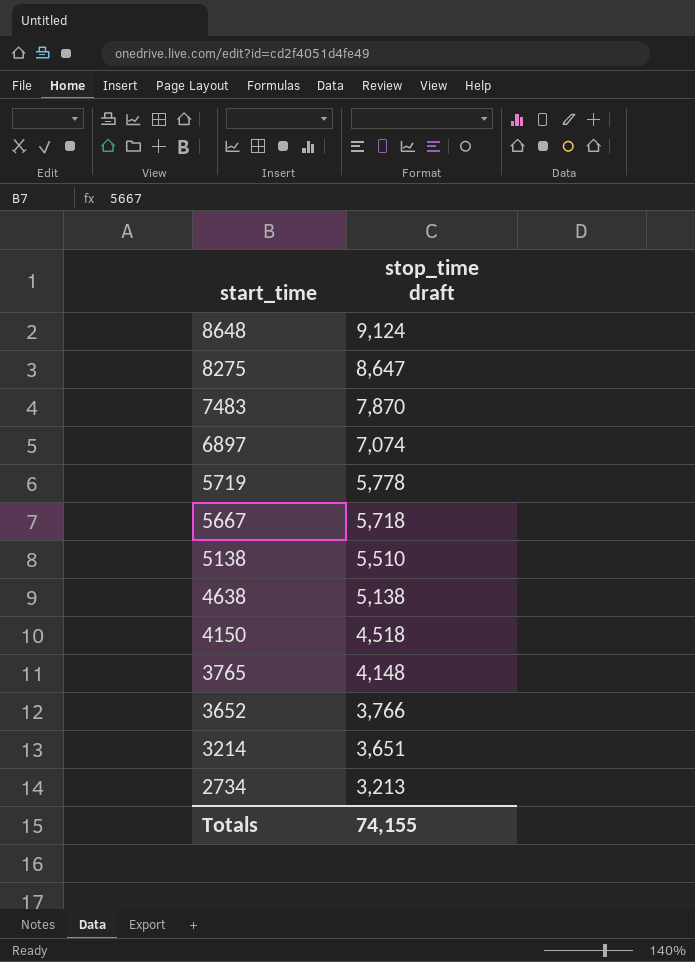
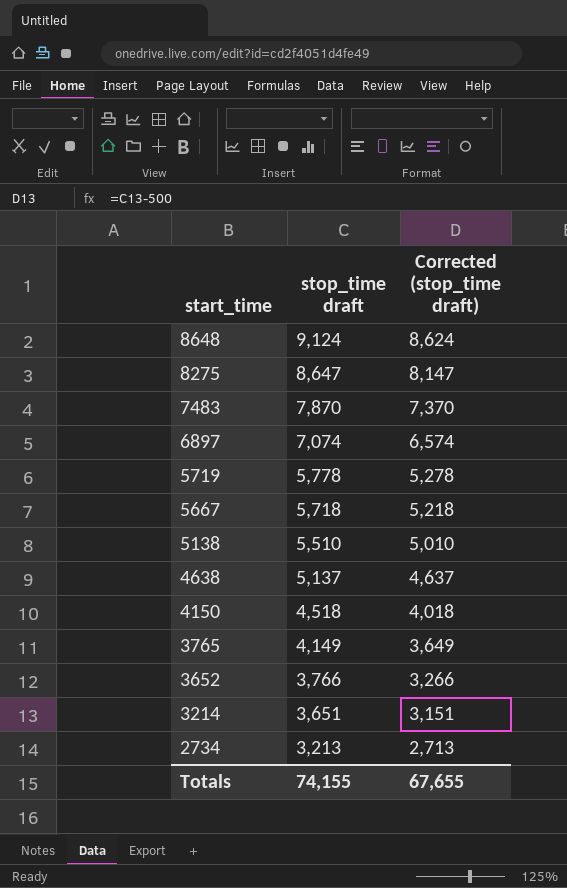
column Corrected (stop_time draft) | formula: none -> [stop_time draft] - 500
4638 | stop_time draft: 5,138 -> 5,137
3765 | stop_time draft: 4,148 -> 4,149

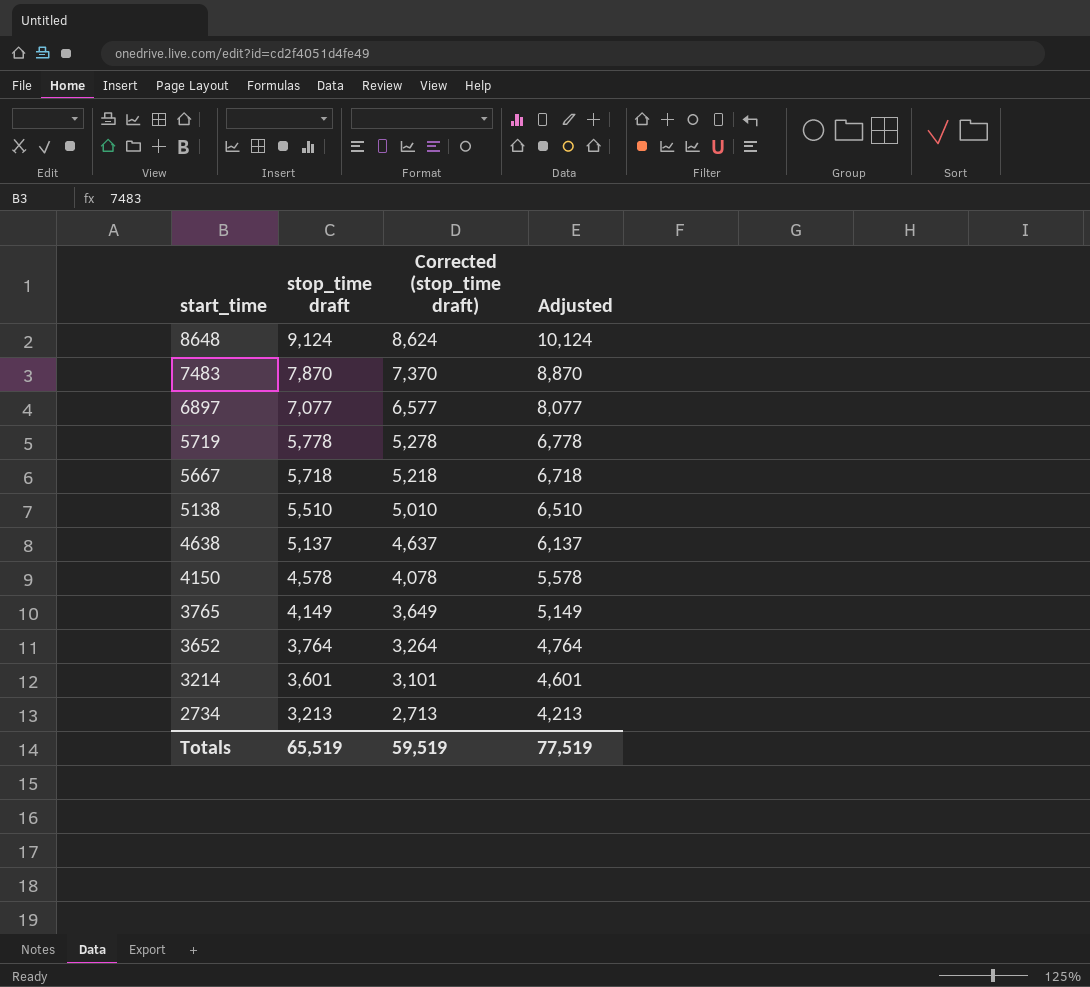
column Adjusted | formula: none -> [stop_time draft] + 1000
row 8275: 8,647 | 8,147 -> none
6897 | stop_time draft: 7,074 -> 7,077
6897 | Corrected (stop_time draft): 6,574 -> 6,577
4150 | stop_time draft: 4,518 -> 4,578
4150 | Corrected (stop_time draft): 4,018 -> 4,078
3652 | stop_time draft: 3,766 -> 3,764
3652 | Corrected (stop_time draft): 3,266 -> 3,264
3214 | stop_time draft: 3,651 -> 3,601
3214 | Corrected (stop_time draft): 3,151 -> 3,101
Totals | stop_time draft: 74,155 -> 65,519
Totals | Corrected (stop_time draft): 67,655 -> 59,519

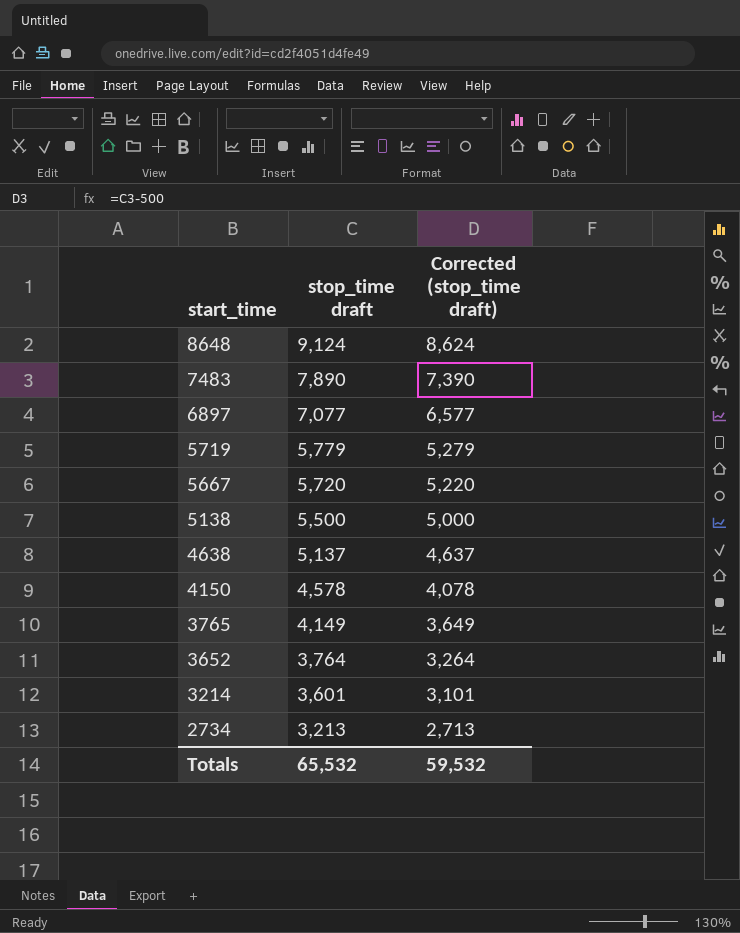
column Adjusted | formula: [stop_time draft] + 1000 -> none
7483 | stop_time draft: 7,870 -> 7,890
7483 | Corrected (stop_time draft): 7,370 -> 7,390
5719 | stop_time draft: 5,778 -> 5,779
5719 | Corrected (stop_time draft): 5,278 -> 5,279
5667 | stop_time draft: 5,718 -> 5,720
5667 | Corrected (stop_time draft): 5,218 -> 5,220
5138 | stop_time draft: 5,510 -> 5,500
5138 | Corrected (stop_time draft): 5,010 -> 5,000
Totals | stop_time draft: 65,519 -> 65,532
Totals | Corrected (stop_time draft): 59,519 -> 59,532

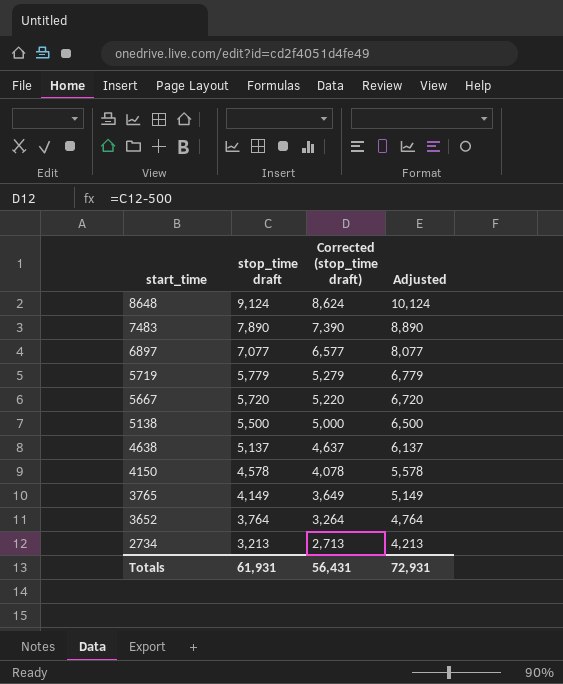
column Adjusted | formula: none -> [stop_time draft] + 1000
row 3214: 3,601 | 3,101 -> none
Totals | stop_time draft: 65,532 -> 61,931
Totals | Corrected (stop_time draft): 59,532 -> 56,431

